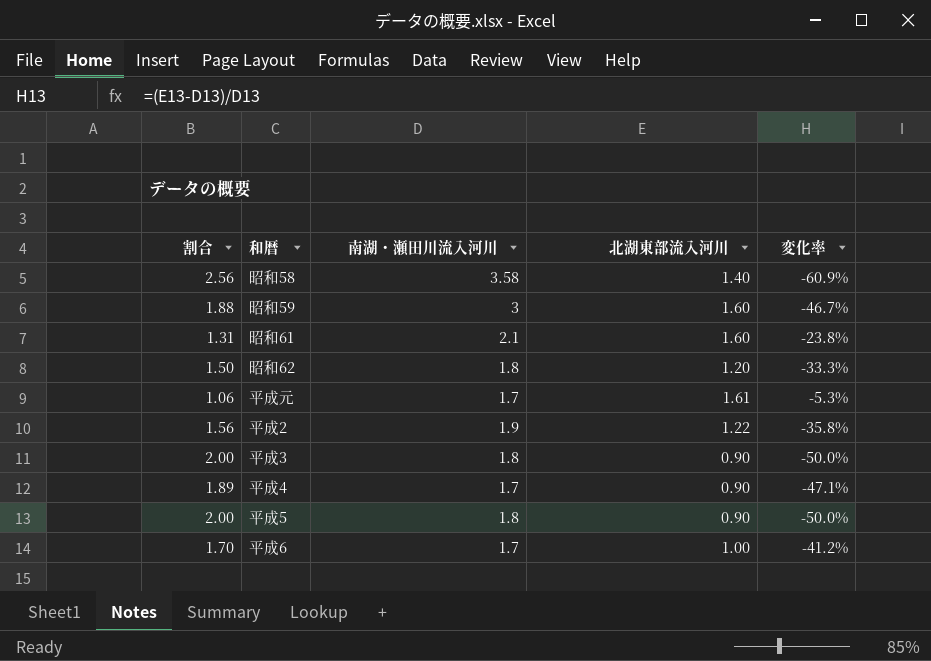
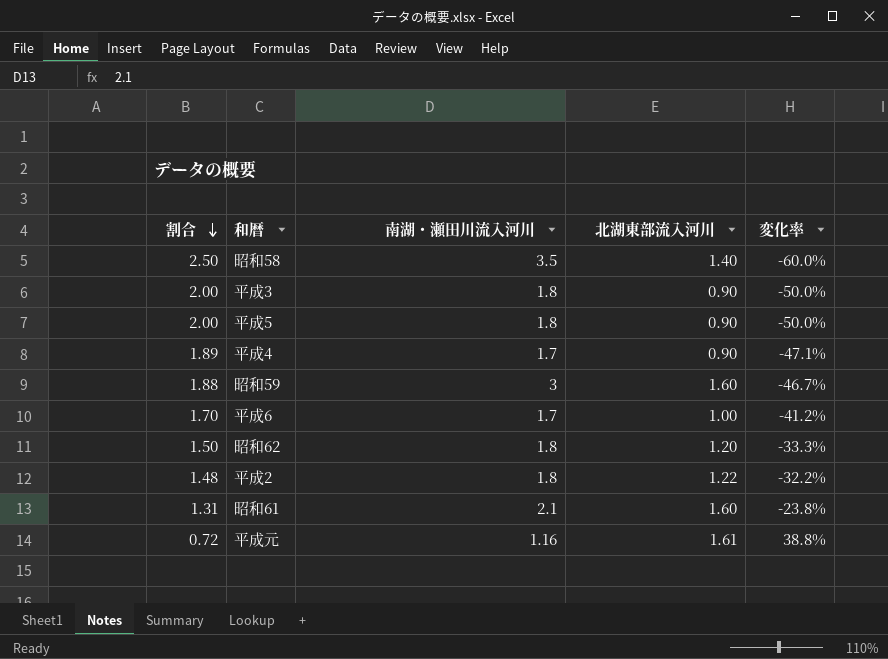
row order: none -> 割合 descending
昭和58 | 割合: 2.56 -> 2.50
昭和58 | 南湖・瀬田川流入河川: 3.58 -> 3.5
昭和58 | 変化率: -60.9% -> -60.0%
平成2 | 割合: 1.56 -> 1.48
平成2 | 南湖・瀬田川流入河川: 1.9 -> 1.8
平成2 | 変化率: -35.8% -> -32.2%
平成元 | 割合: 1.06 -> 0.72
平成元 | 南湖・瀬田川流入河川: 1.7 -> 1.16
平成元 | 変化率: -5.3% -> 38.8%

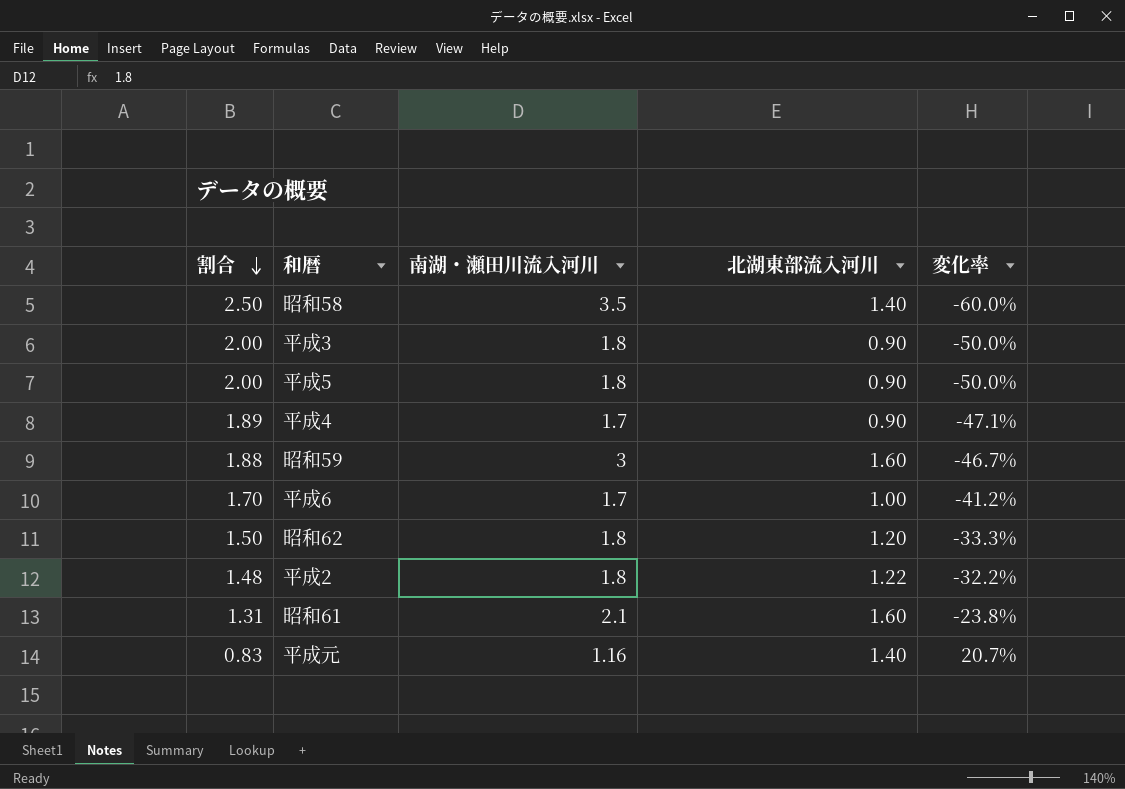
平成元 | 割合: 0.72 -> 0.83
平成元 | 北湖東部流入河川: 1.61 -> 1.40
平成元 | 変化率: 38.8% -> 20.7%

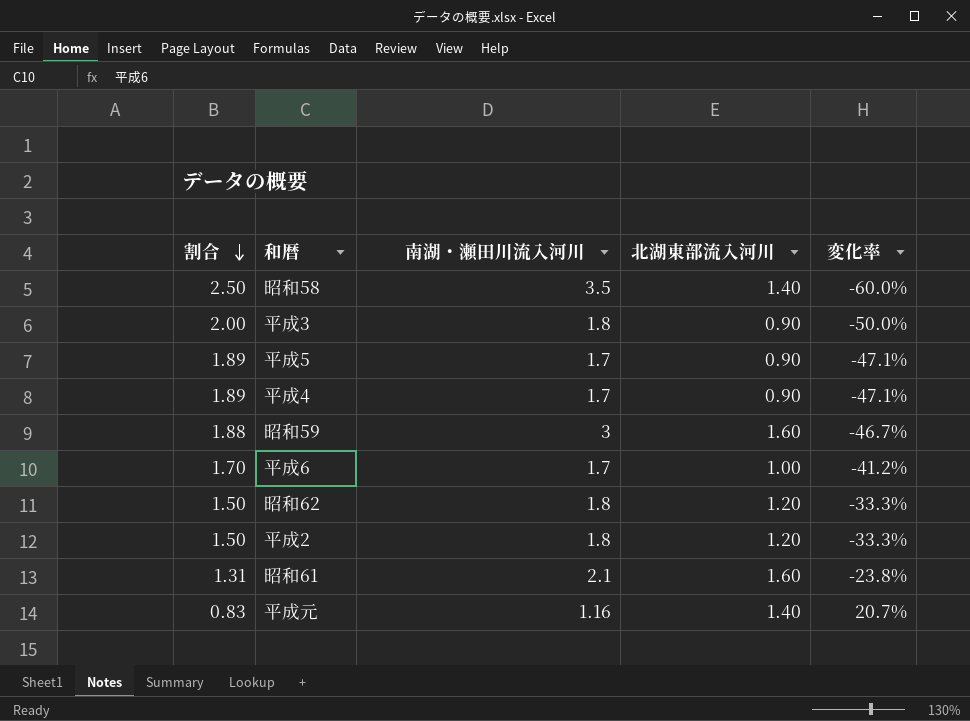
平成5 | 割合: 2.00 -> 1.89
平成5 | 南湖・瀬田川流入河川: 1.8 -> 1.7
平成5 | 変化率: -50.0% -> -47.1%
平成2 | 割合: 1.48 -> 1.50
平成2 | 北湖東部流入河川: 1.22 -> 1.20
平成2 | 変化率: -32.2% -> -33.3%

